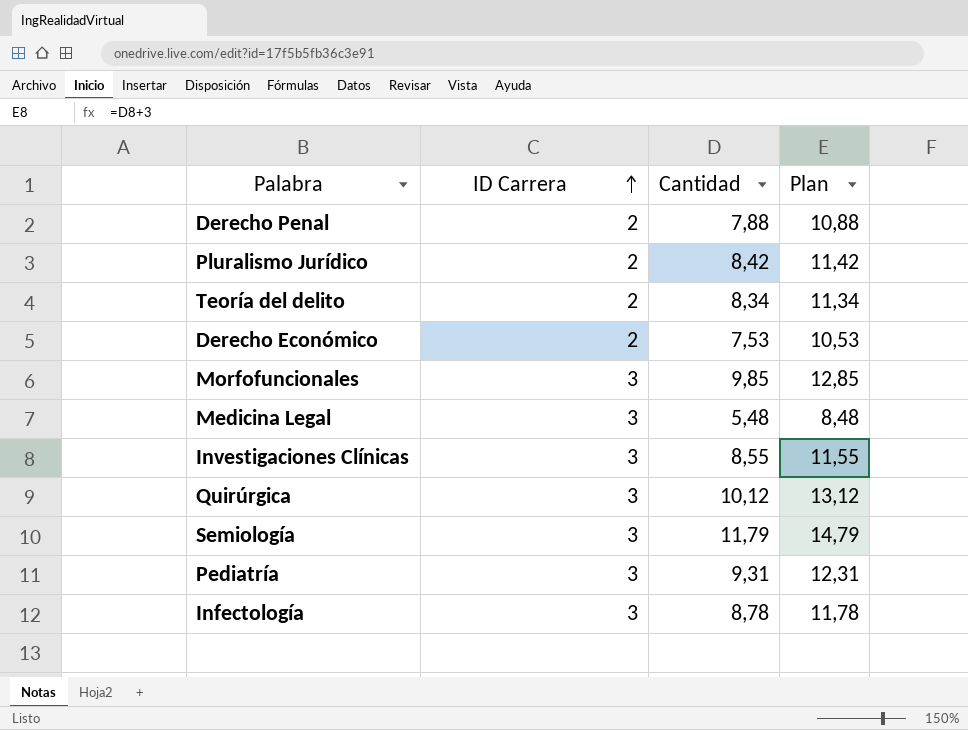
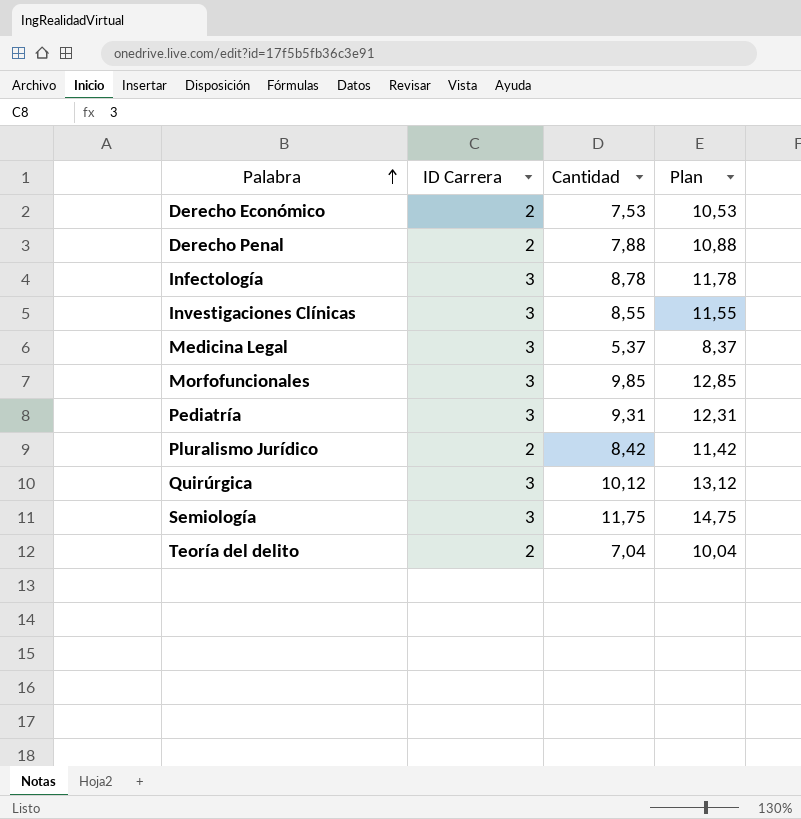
row order: ID Carrera ascending -> Palabra ascending
Medicina Legal | Cantidad: 5,48 -> 5,37
Medicina Legal | Plan: 8,48 -> 8,37
Semiología | Cantidad: 11,79 -> 11,75
Semiología | Plan: 14,79 -> 14,75
Teoría del delito | Cantidad: 8,34 -> 7,04
Teoría del delito | Plan: 11,34 -> 10,04

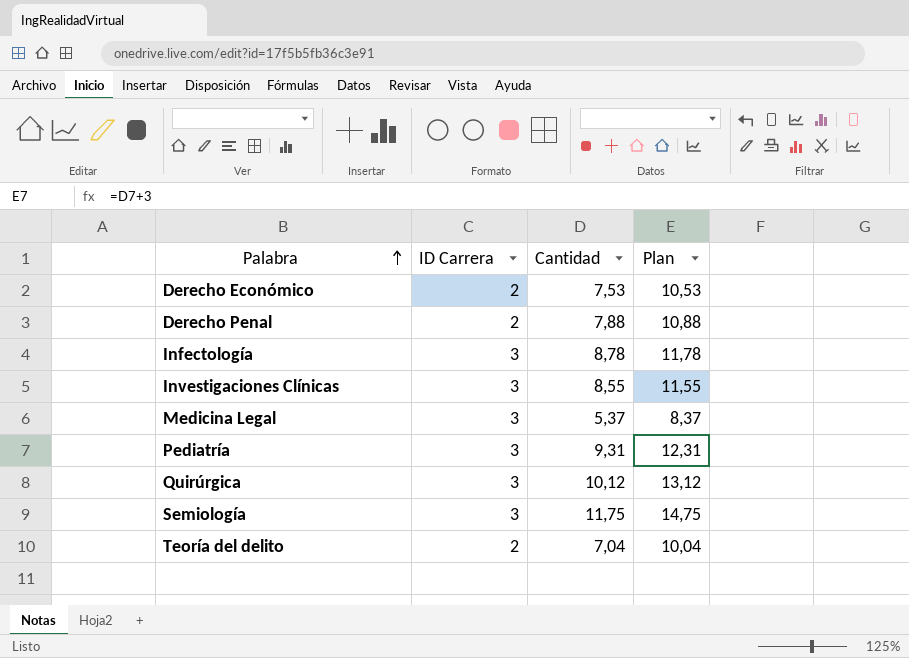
row Morfofuncionales: 3 | 9,85 | 12,85 -> none
row Pluralismo Jurídico: 2 | 8,42 | 11,42 -> none

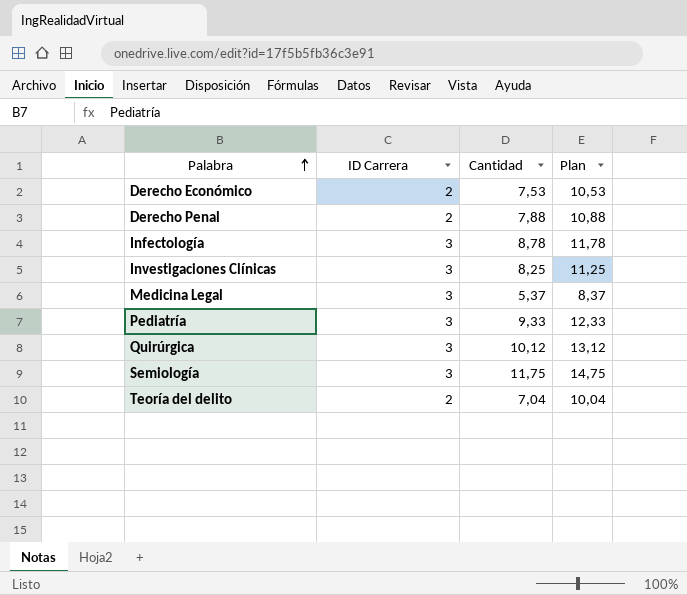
Investigaciones Clínicas | Cantidad: 8,55 -> 8,25
Investigaciones Clínicas | Plan: 11,55 -> 11,25
Pediatría | Cantidad: 9,31 -> 9,33
Pediatría | Plan: 12,31 -> 12,33

